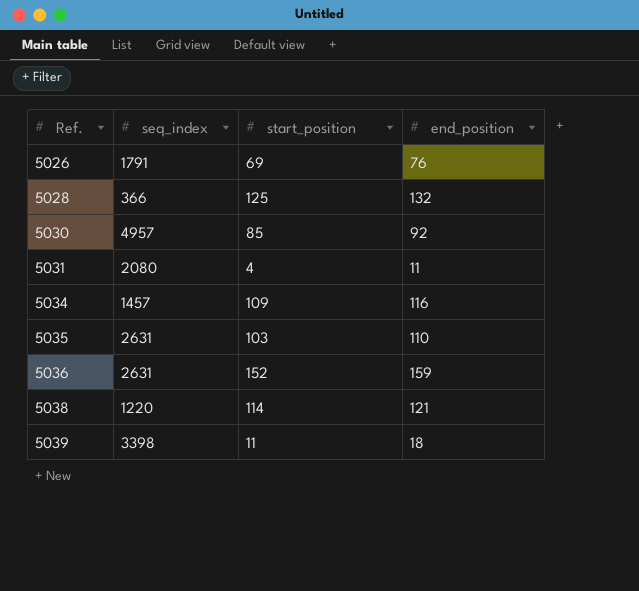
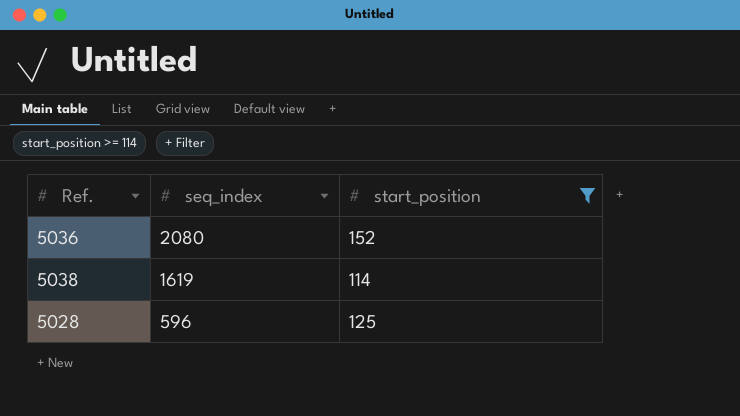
filter: none -> start_position >= 114
row order: Ref. ascending -> seq_index descending
column end_position | position: 4 -> none
5036 | seq_index: 2631 -> 2080
5038 | seq_index: 1220 -> 1619
5028 | seq_index: 366 -> 596

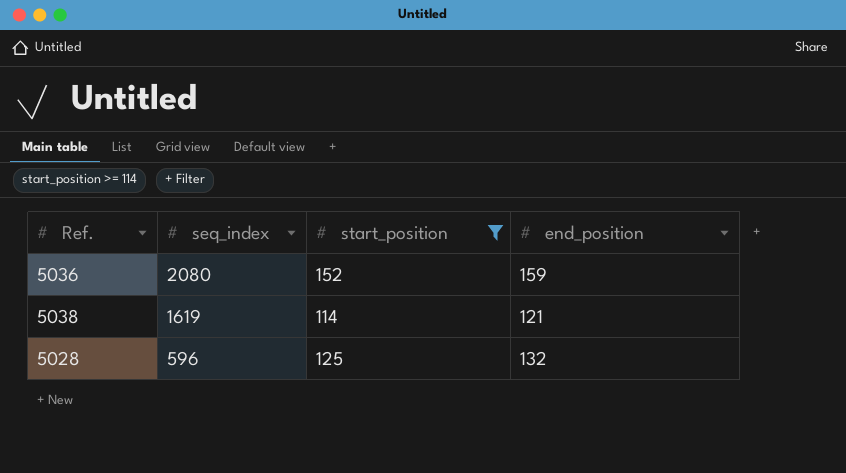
column end_position | position: none -> 4

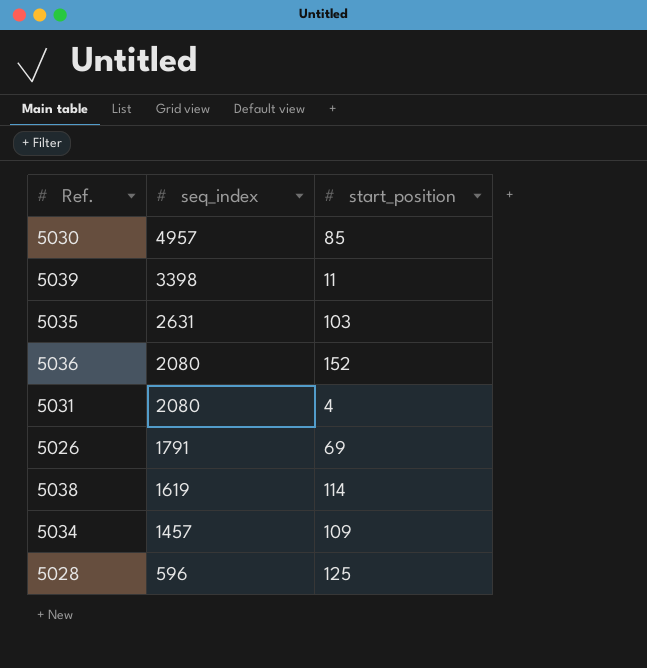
filter: start_position >= 114 -> none
column end_position | position: 4 -> none

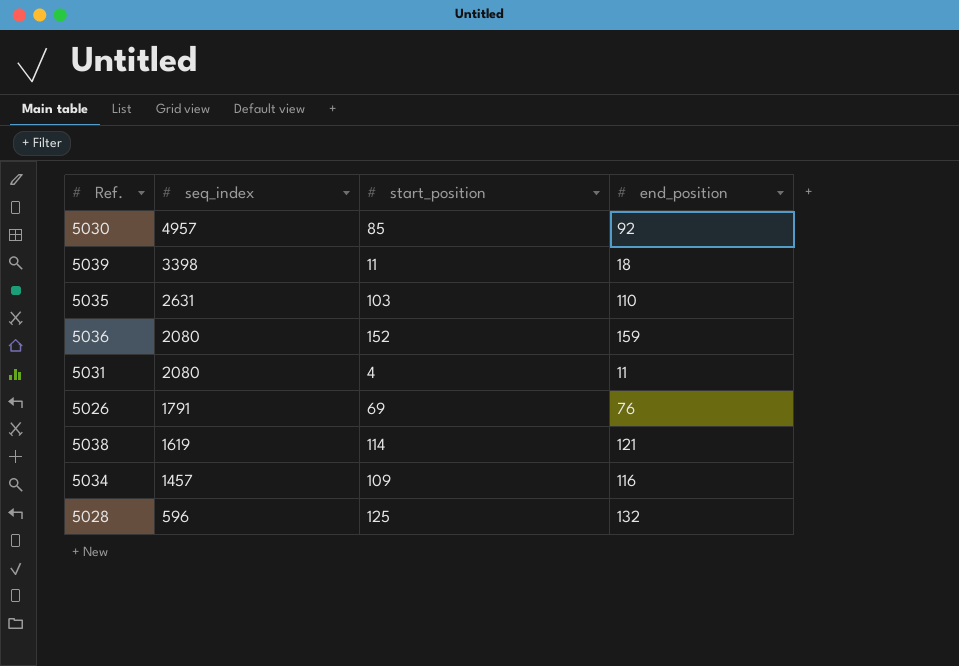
column end_position | position: none -> 4

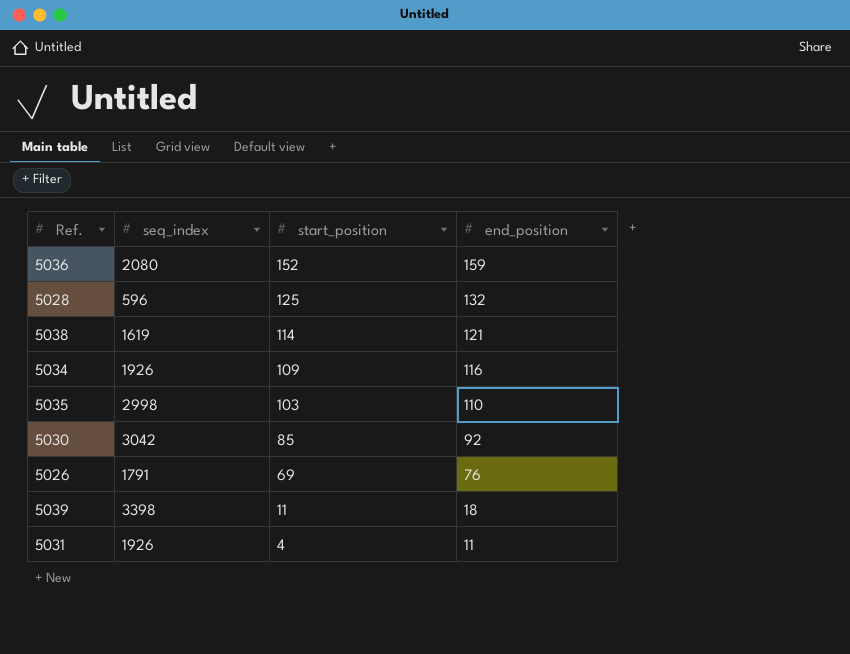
row order: seq_index descending -> start_position descending
5034 | seq_index: 1457 -> 1926
5035 | seq_index: 2631 -> 2998
5030 | seq_index: 4957 -> 3042
5031 | seq_index: 2080 -> 1926

